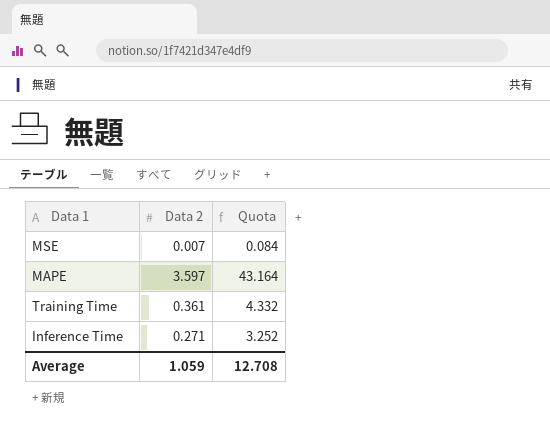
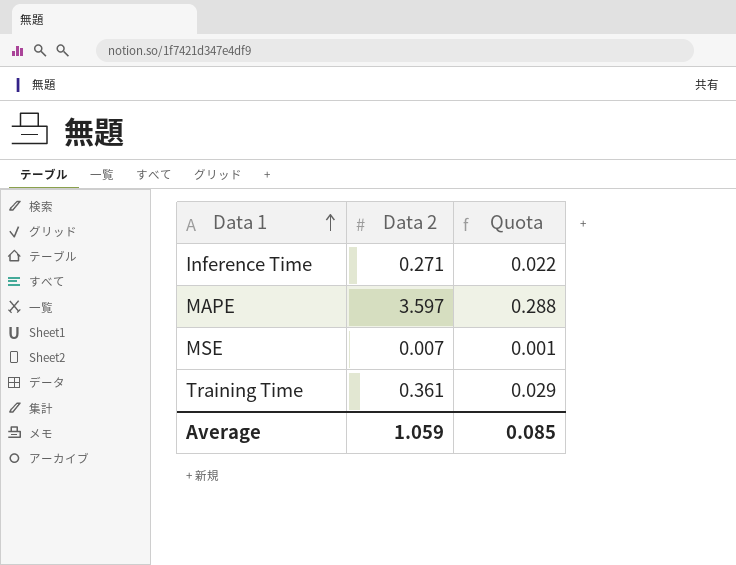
row order: none -> Data 1 ascending
column Quota | formula: [Data 2] * 12 -> [Data 2] * 0.08
Average | Quota: 12.708 -> 0.085

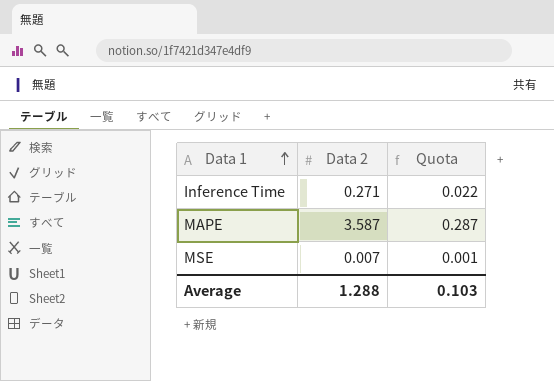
row Training Time: 0.361 | 0.029 -> none
MAPE | Data 2: 3.597 -> 3.587
MAPE | Quota: 0.288 -> 0.287
Average | Data 2: 1.059 -> 1.288
Average | Quota: 0.085 -> 0.103

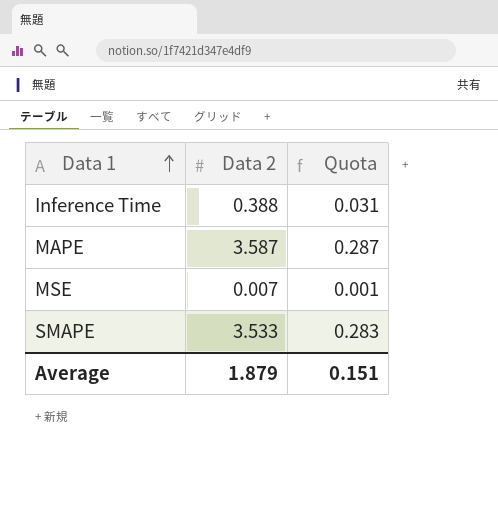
Inference Time | Data 2: 0.271 -> 0.388
Inference Time | Quota: 0.022 -> 0.031
row SMAPE: none -> 3.533 | 0.283
Average | Data 2: 1.288 -> 1.879
Average | Quota: 0.103 -> 0.151

